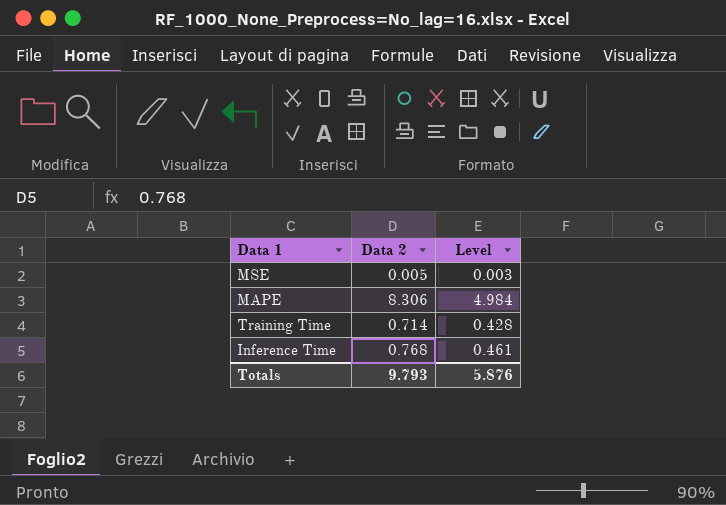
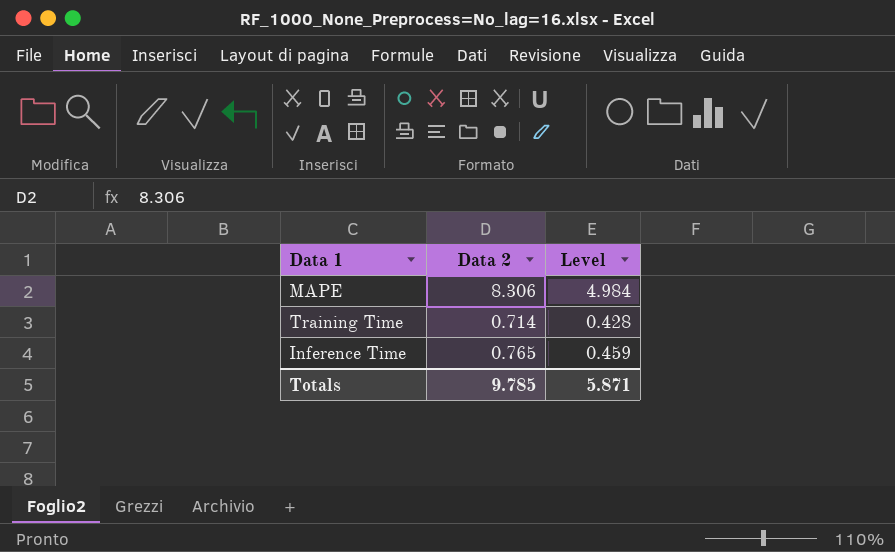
row MSE: 0.005 | 0.003 -> none
Inference Time | Data 2: 0.768 -> 0.765
Inference Time | Level: 0.461 -> 0.459
Totals | Data 2: 9.793 -> 9.785
Totals | Level: 5.876 -> 5.871

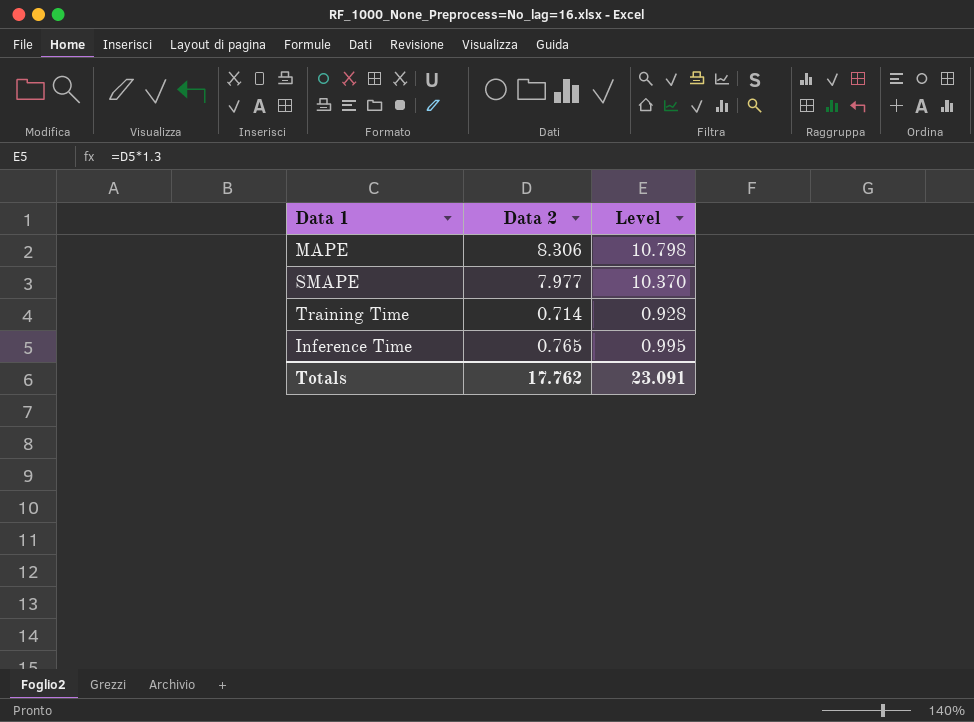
column Level | formula: [Data 2] * 0.6 -> [Data 2] * 1.3
row SMAPE: none -> 7.977 | 10.370
Totals | Data 2: 9.785 -> 17.762
Totals | Level: 5.871 -> 23.091

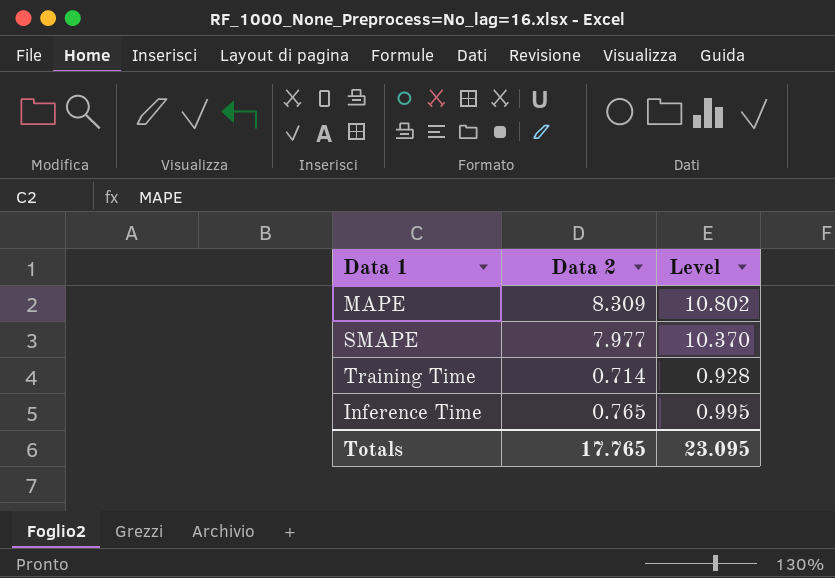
MAPE | Data 2: 8.306 -> 8.309
MAPE | Level: 10.798 -> 10.802
Totals | Data 2: 17.762 -> 17.765
Totals | Level: 23.091 -> 23.095

